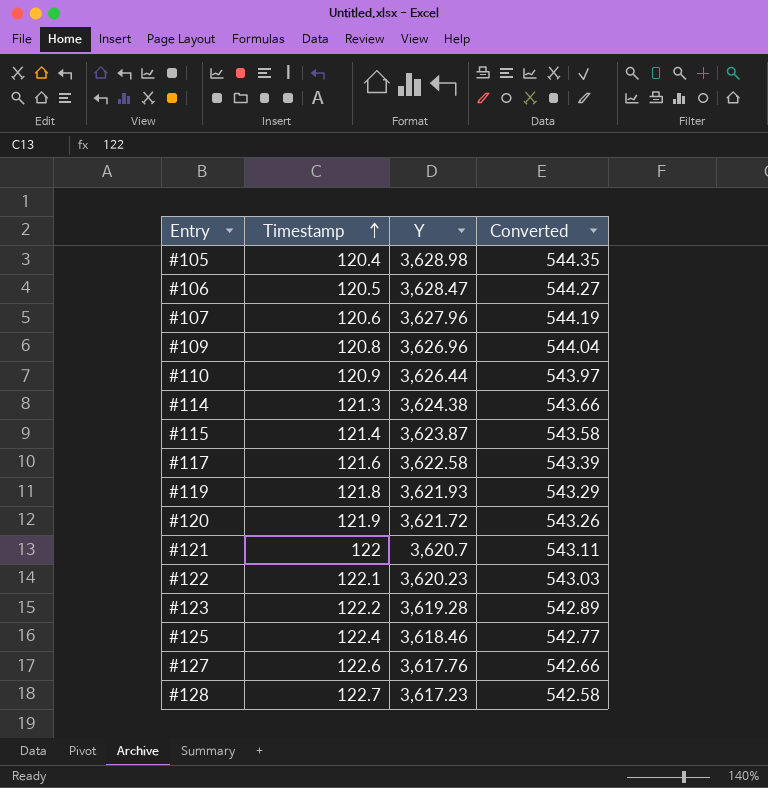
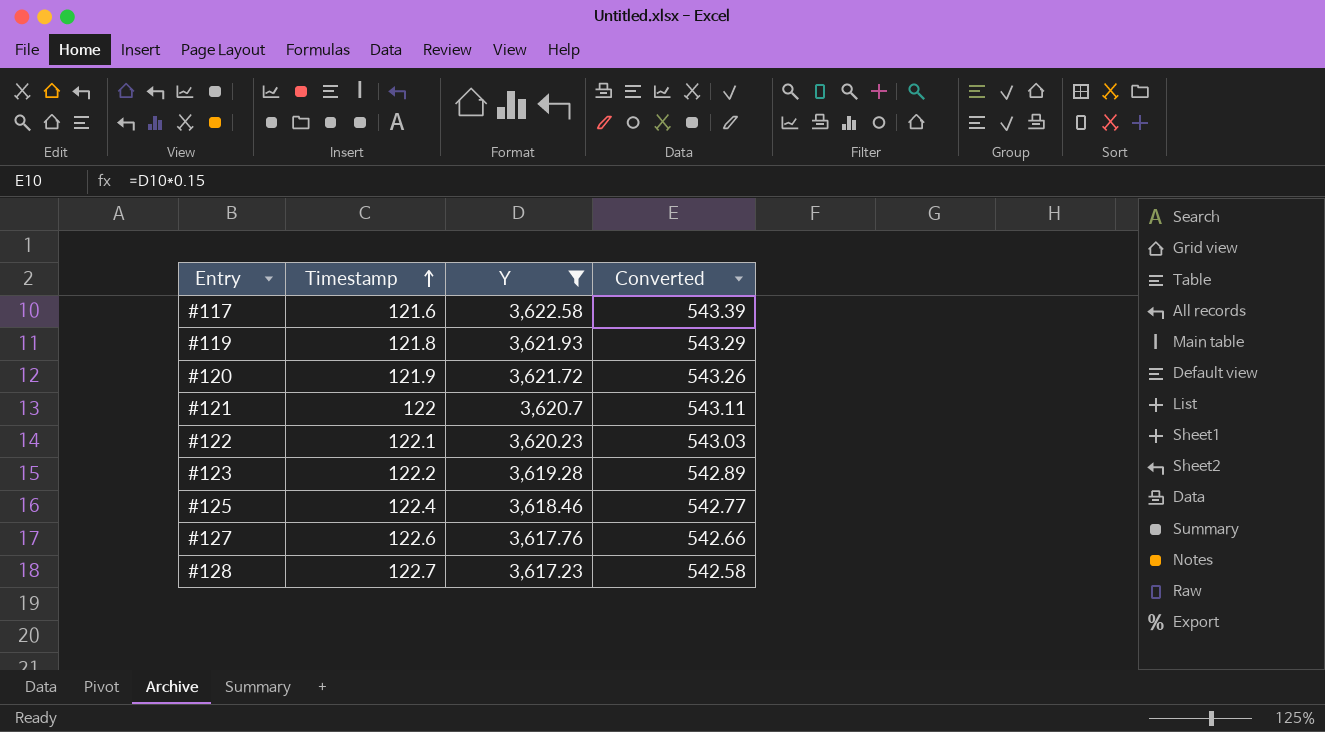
filter: none -> Y <= 3,622.58

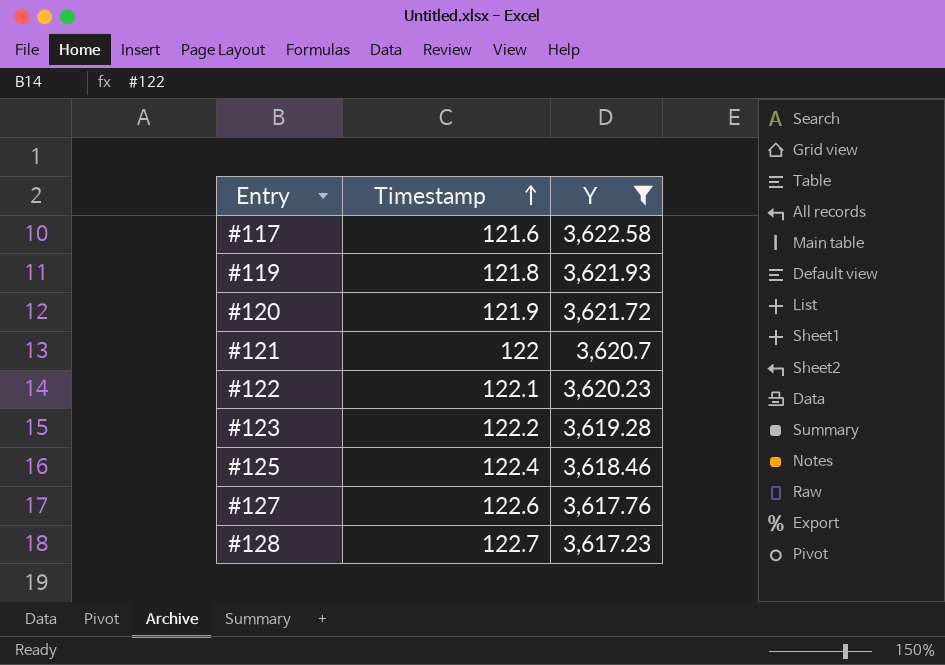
column Converted | formula: [Y] * 0.15 -> none

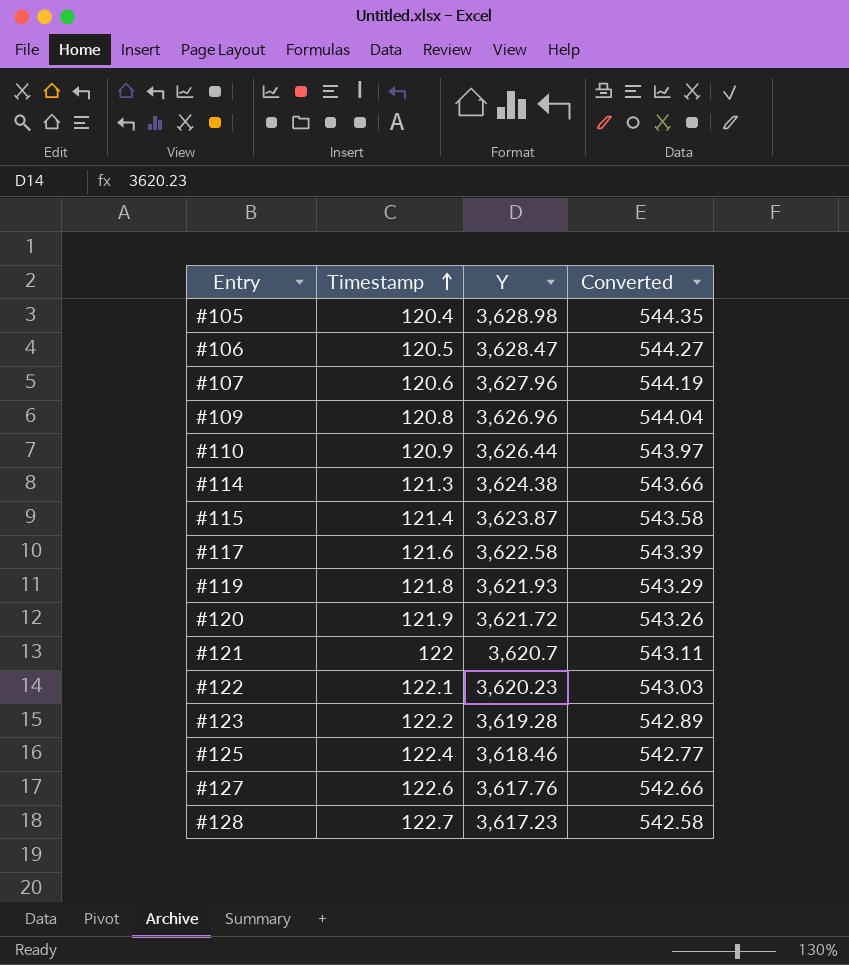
filter: Y <= 3,622.58 -> none
column Converted | formula: none -> [Y] * 0.15

